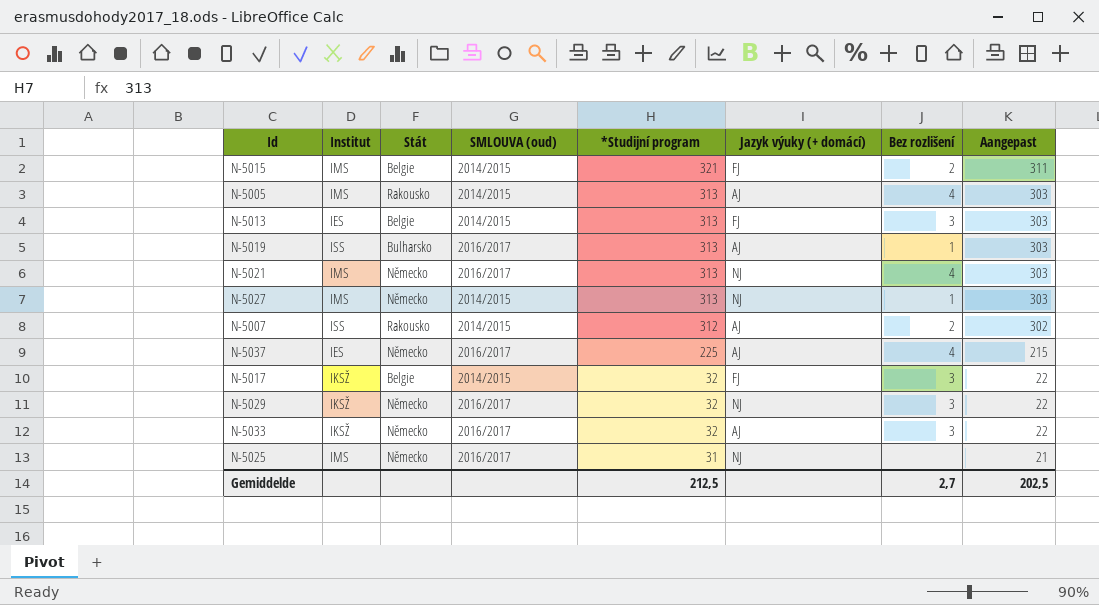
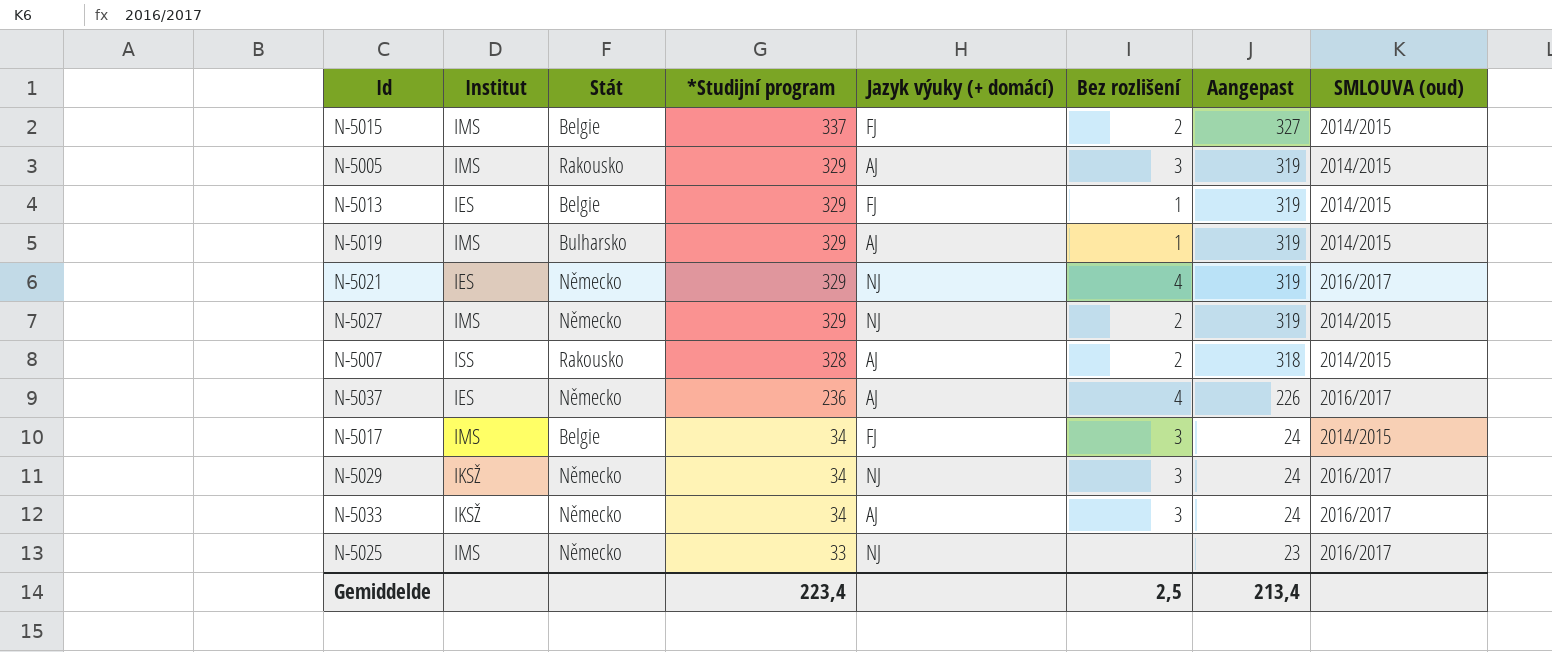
column SMLOUVA (oud) | position: 4 -> 8
N-5015 | *Studijní program: 321 -> 337
N-5015 | Aangepast: 311 -> 327
N-5005 | *Studijní program: 313 -> 329
N-5005 | Bez rozlišení: 4 -> 3
N-5005 | Aangepast: 303 -> 319
N-5013 | *Studijní program: 313 -> 329
N-5013 | Bez rozlišení: 3 -> 1
N-5013 | Aangepast: 303 -> 319
N-5019 | Institut: ISS -> IMS
N-5019 | *Studijní program: 313 -> 329
N-5019 | Aangepast: 303 -> 319
N-5019 | SMLOUVA (oud): 2016/2017 -> 2014/2015
N-5021 | Institut: IMS -> IES
N-5021 | *Studijní program: 313 -> 329
N-5021 | Aangepast: 303 -> 319
N-5027 | *Studijní program: 313 -> 329
N-5027 | Bez rozlišení: 1 -> 2
N-5027 | Aangepast: 303 -> 319
N-5007 | *Studijní program: 312 -> 328
N-5007 | Aangepast: 302 -> 318
N-5037 | *Studijní program: 225 -> 236
N-5037 | Aangepast: 215 -> 226
N-5017 | Institut: IKSŽ -> IMS
N-5017 | *Studijní program: 32 -> 34
N-5017 | Aangepast: 22 -> 24
N-5029 | *Studijní program: 32 -> 34
N-5029 | Aangepast: 22 -> 24
N-5033 | *Studijní program: 32 -> 34
N-5033 | Aangepast: 22 -> 24
N-5025 | *Studijní program: 31 -> 33
N-5025 | Aangepast: 21 -> 23
Gemiddelde | *Studijní program: 212,5 -> 223,4
Gemiddelde | Bez rozlišení: 2,7 -> 2,5
Gemiddelde | Aangepast: 202,5 -> 213,4

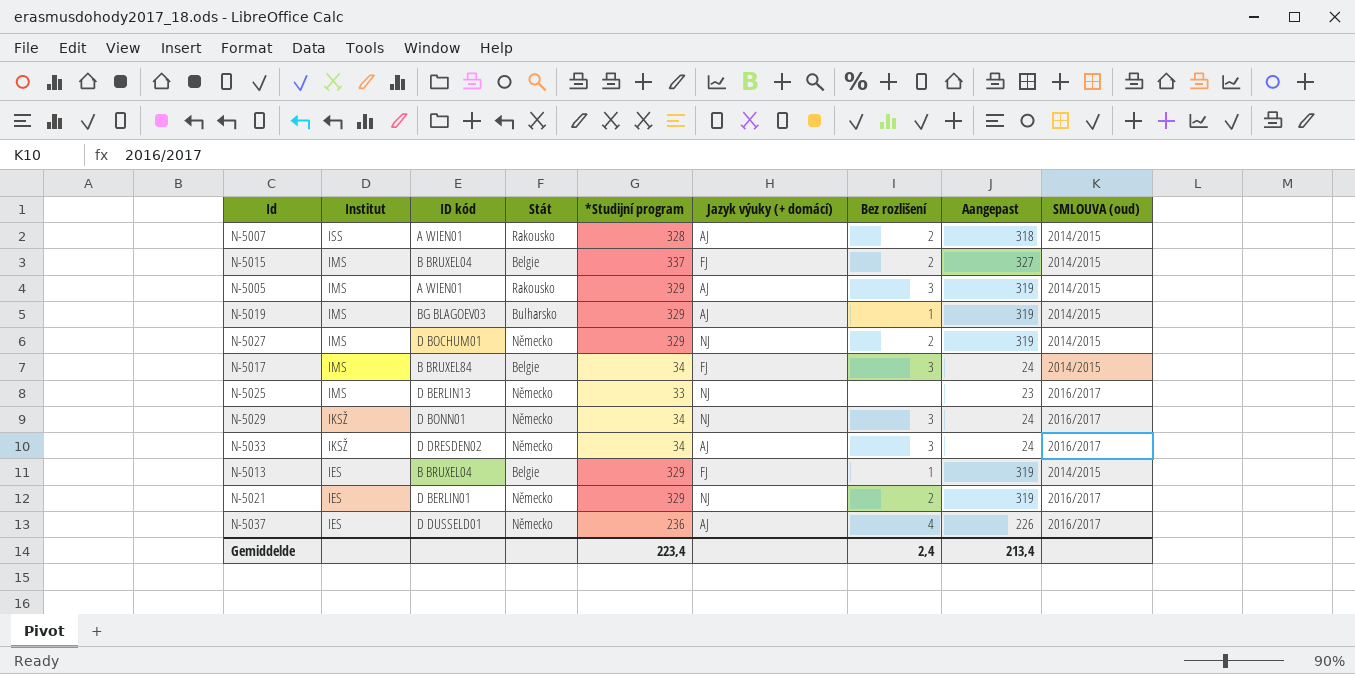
row order: *Studijní program descending -> Institut descending
column ID kód | position: none -> 3
N-5021 | Bez rozlišení: 4 -> 2
Gemiddelde | Bez rozlišení: 2,5 -> 2,4

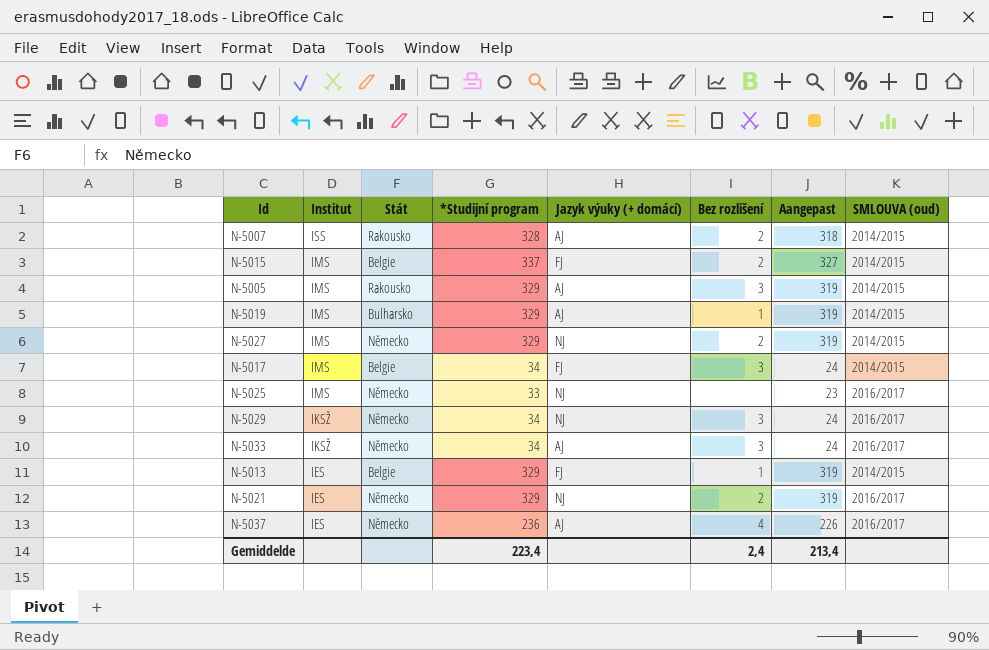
column ID kód | position: 3 -> none

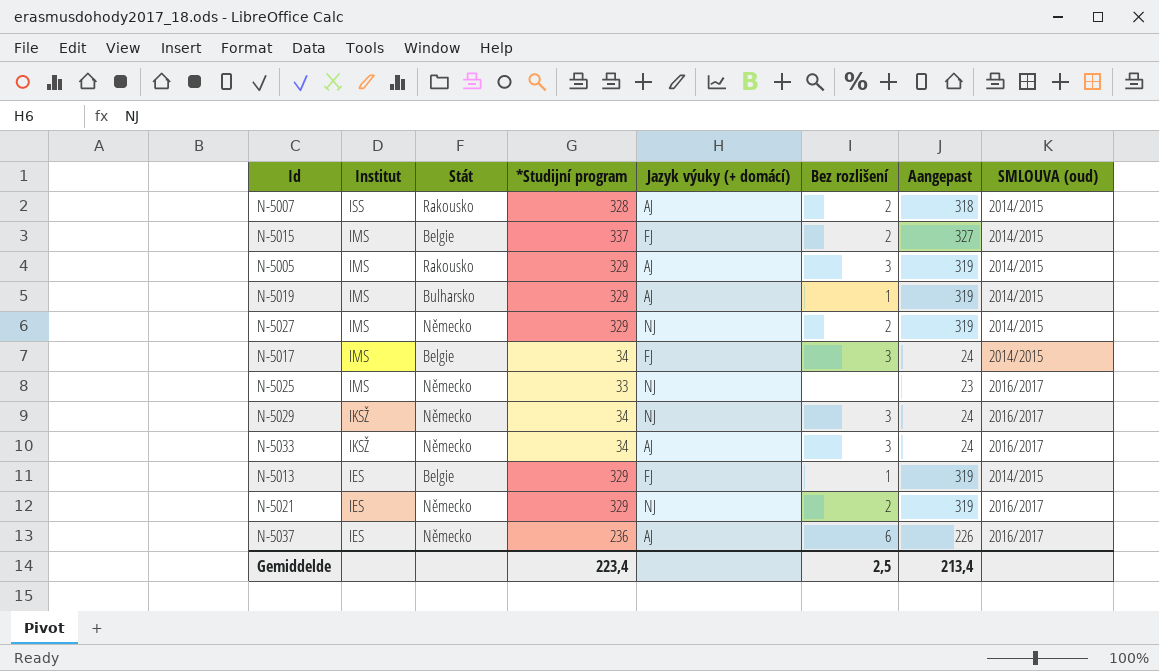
N-5037 | Bez rozlišení: 4 -> 6
Gemiddelde | Bez rozlišení: 2,4 -> 2,5

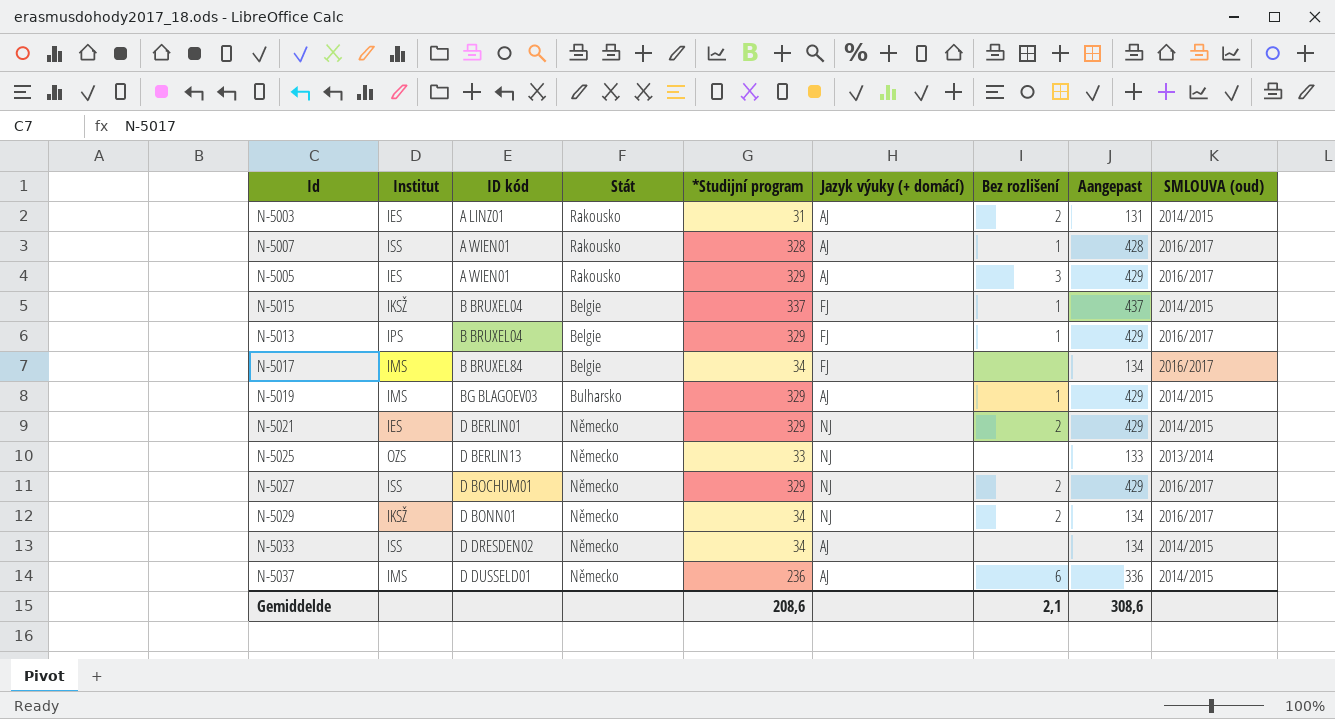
row order: Institut descending -> ID kód ascending
column ID kód | position: none -> 3
column Aangepast | formula: [*Studijní program] - 10 -> [*Studijní program] + 100
row N-5003: none -> IES | A LINZ01 | Rakousko | 31 | AJ | 2 | 131 | 2014/2015
N-5007 | Bez rozlišení: 2 -> 1
N-5007 | SMLOUVA (oud): 2014/2015 -> 2016/2017
N-5005 | Institut: IMS -> IES
N-5005 | SMLOUVA (oud): 2014/2015 -> 2016/2017
N-5015 | Institut: IMS -> IKSŽ
N-5015 | Bez rozlišení: 2 -> 1
N-5013 | Institut: IES -> IPS
N-5013 | SMLOUVA (oud): 2014/2015 -> 2016/2017
N-5017 | Bez rozlišení: 3 -> none
N-5017 | SMLOUVA (oud): 2014/2015 -> 2016/2017
N-5021 | SMLOUVA (oud): 2016/2017 -> 2014/2015
N-5025 | Institut: IMS -> OZS
N-5025 | SMLOUVA (oud): 2016/2017 -> 2013/2014
N-5027 | Institut: IMS -> ISS
N-5027 | SMLOUVA (oud): 2014/2015 -> 2016/2017
N-5029 | Bez rozlišení: 3 -> 2
N-5033 | Institut: IKSŽ -> ISS
N-5033 | Bez rozlišení: 3 -> none
N-5033 | SMLOUVA (oud): 2016/2017 -> 2014/2015
N-5037 | Institut: IES -> IMS
N-5037 | SMLOUVA (oud): 2016/2017 -> 2014/2015
Gemiddelde | *Studijní program: 223,4 -> 208,6
Gemiddelde | Bez rozlišení: 2,5 -> 2,1
Gemiddelde | Aangepast: 213,4 -> 308,6

